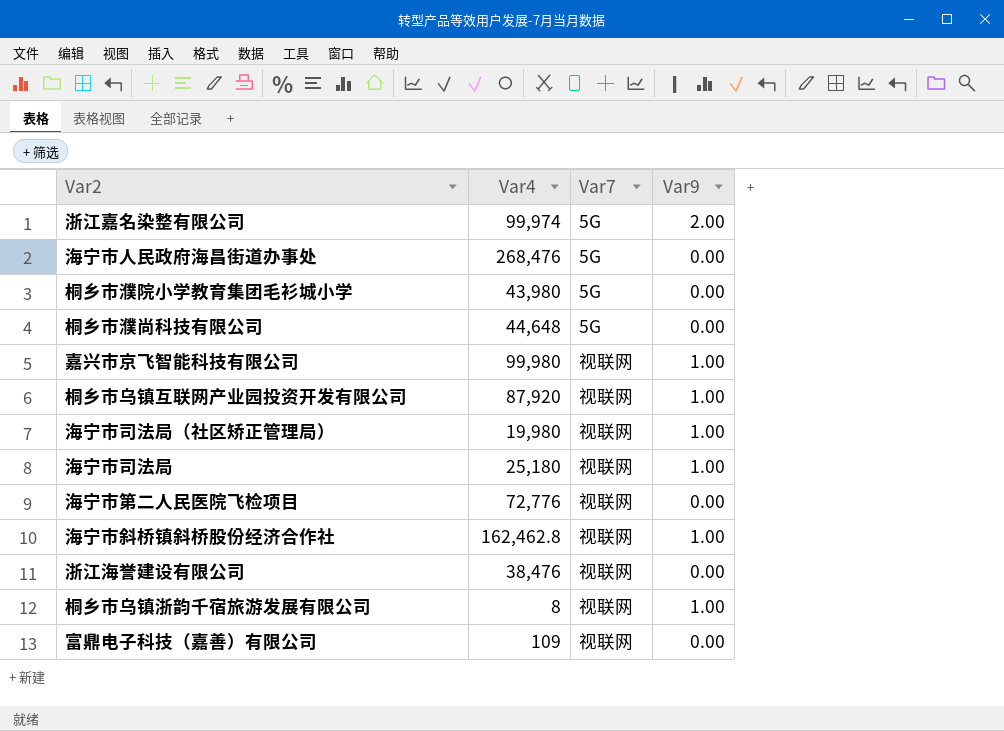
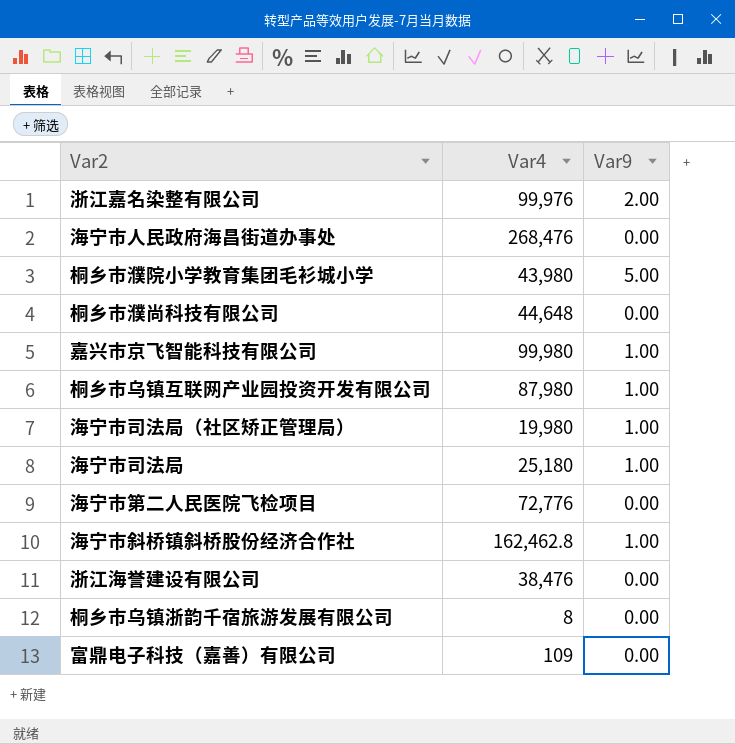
column Var7 | position: 3 -> none
浙江嘉名染整有限公司 | Var4: 99,974 -> 99,976
桐乡市濮院小学教育集团毛衫城小学 | Var9: 0.00 -> 5.00
桐乡市乌镇互联网产业园投资开发有限公司 | Var4: 87,920 -> 87,980
桐乡市乌镇浙韵千宿旅游发展有限公司 | Var9: 1.00 -> 0.00

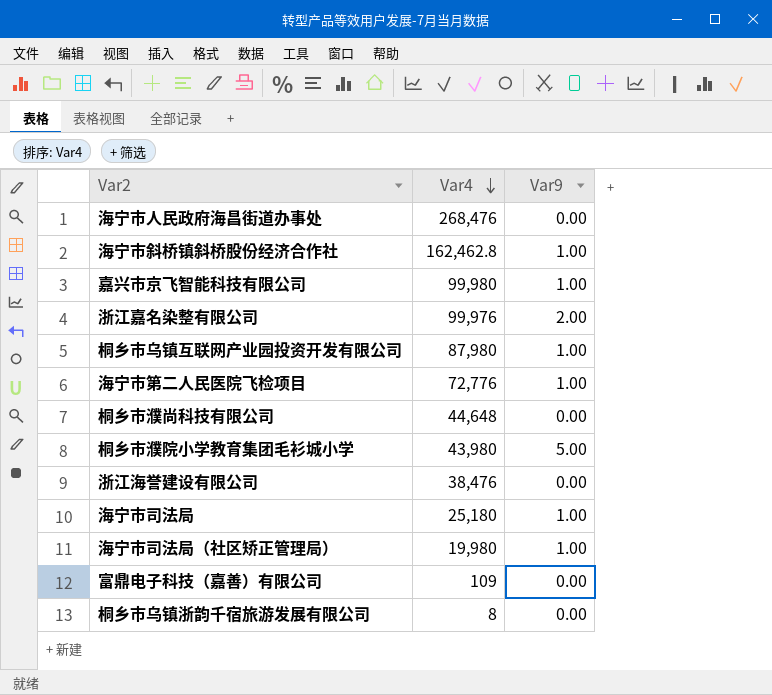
row order: none -> Var4 descending
海宁市第二人民医院飞检项目 | Var9: 0.00 -> 1.00

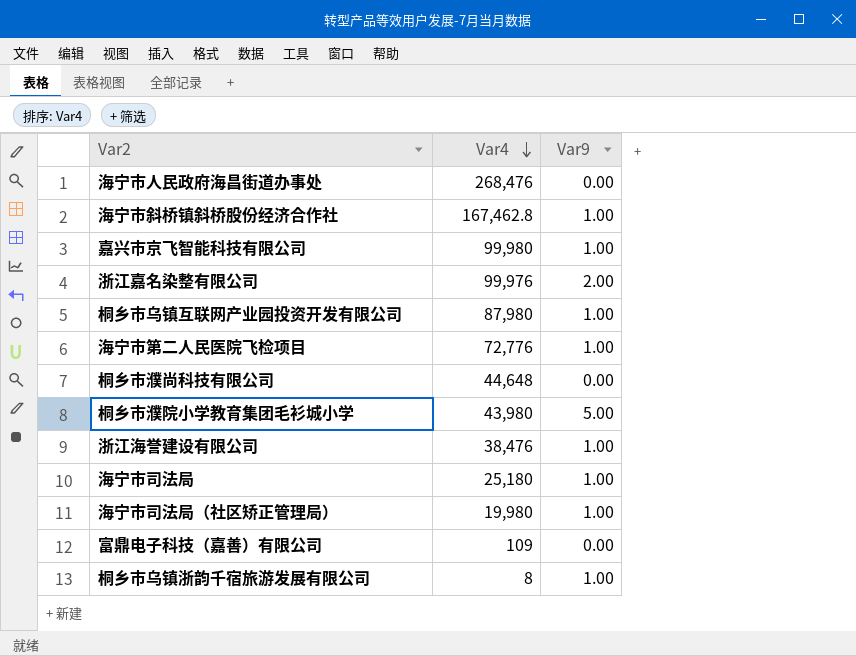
海宁市斜桥镇斜桥股份经济合作社 | Var4: 162,462.8 -> 167,462.8
浙江海誉建设有限公司 | Var9: 0.00 -> 1.00
桐乡市乌镇浙韵千宿旅游发展有限公司 | Var9: 0.00 -> 1.00

